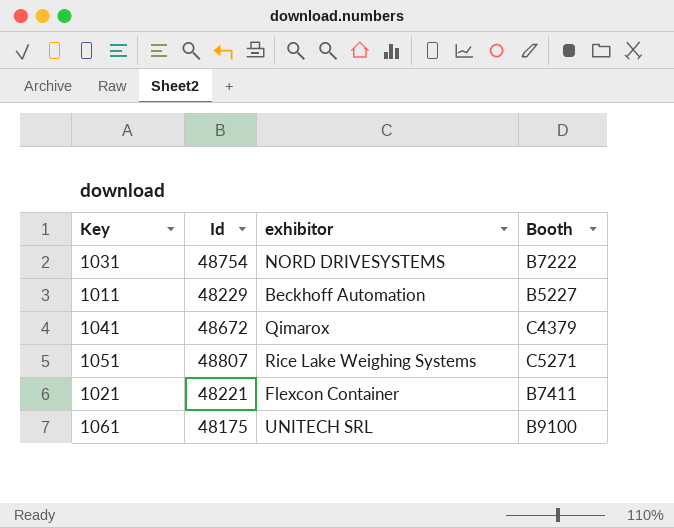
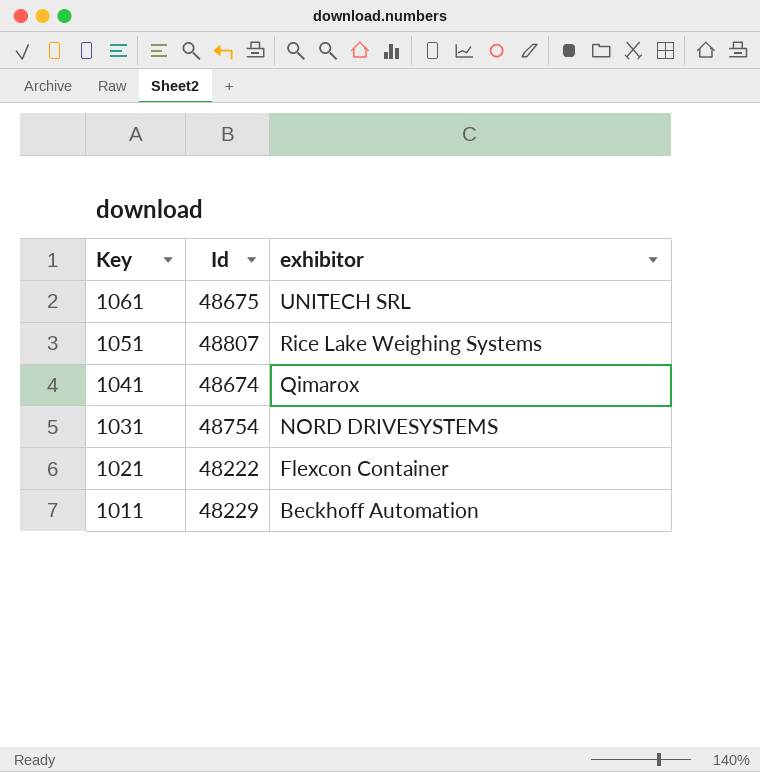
row order: none -> Key descending
column Booth | position: 4 -> none
1061 | Id: 48175 -> 48675
1041 | Id: 48672 -> 48674
1021 | Id: 48221 -> 48222

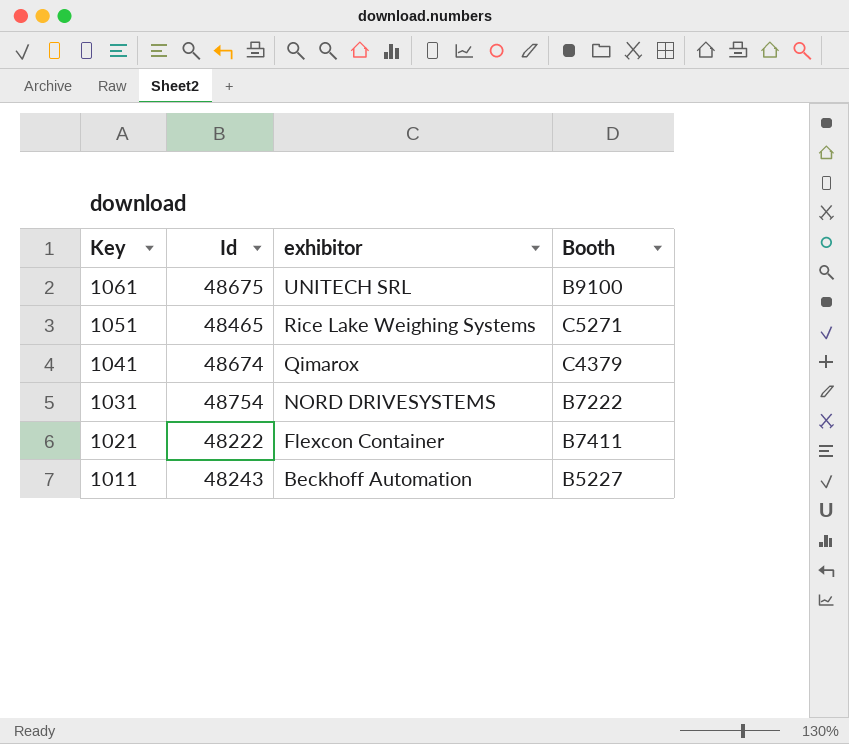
column Booth | position: none -> 4
1051 | Id: 48807 -> 48465
1011 | Id: 48229 -> 48243

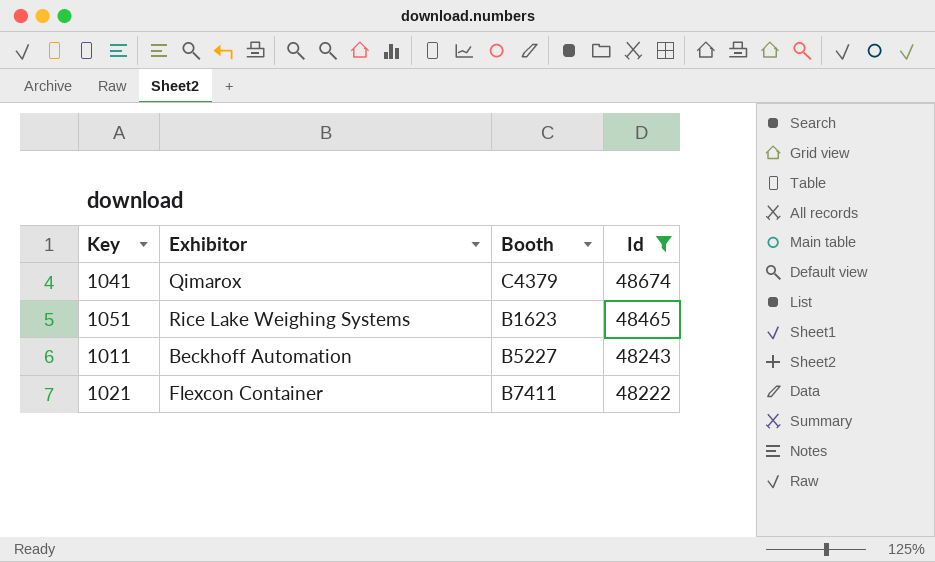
filter: none -> Id <= 48674
row order: Key descending -> Id descending
column name: exhibitor -> Exhibitor
column Id | position: 2 -> 4
1051 | Booth: C5271 -> B1623

